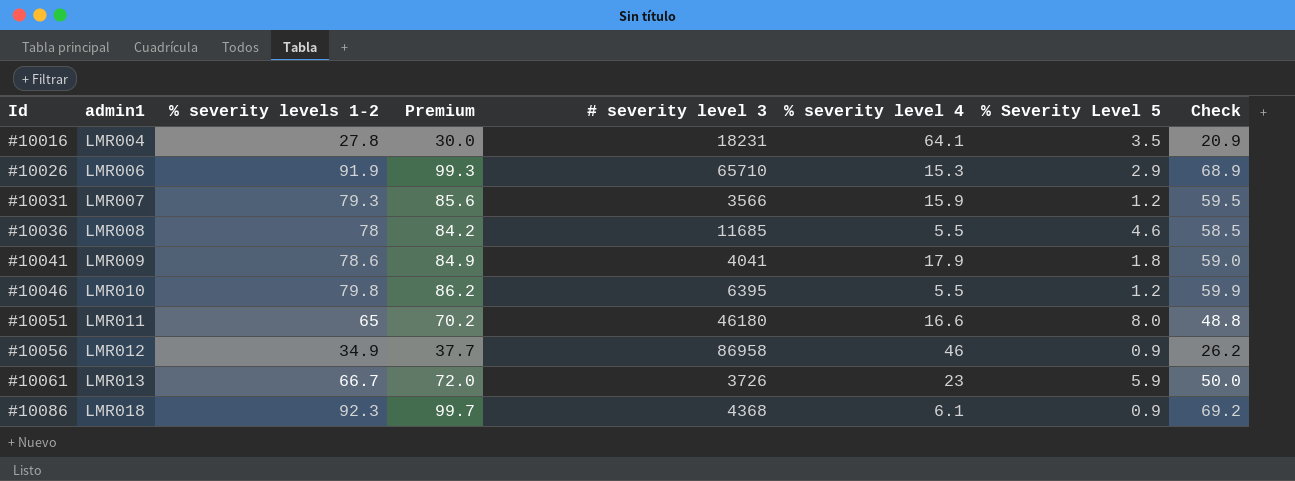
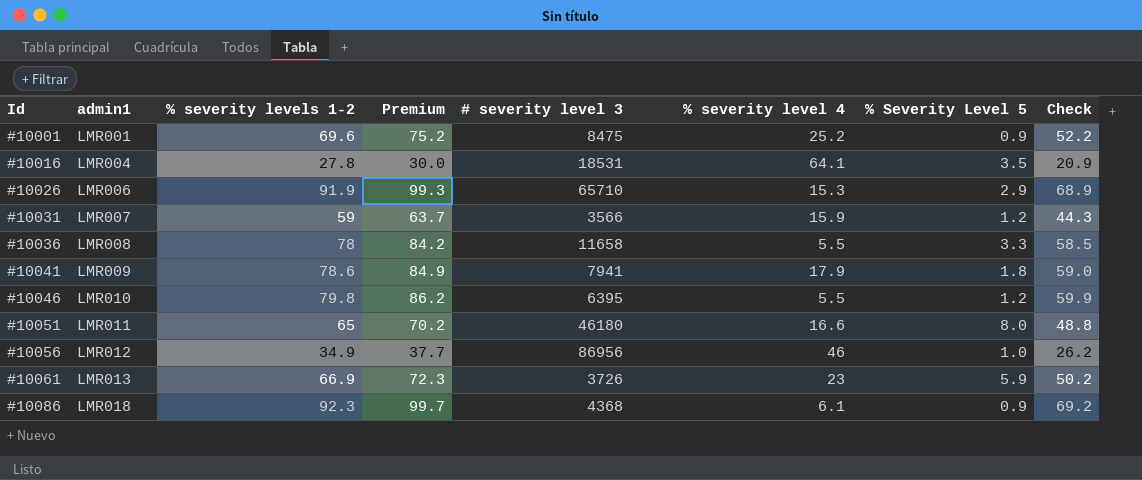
row #10001: none -> LMR001 | 69.6 | 75.2 | 8475 | 25.2 | 0.9 | 52.2
#10016 | # severity level 3: 18231 -> 18531
#10031 | % severity levels 1-2: 79.3 -> 59
#10031 | Premium: 85.6 -> 63.7
#10031 | Check: 59.5 -> 44.3
#10036 | # severity level 3: 11685 -> 11658
#10036 | % Severity Level 5: 4.6 -> 3.3
#10041 | # severity level 3: 4041 -> 7941
#10056 | # severity level 3: 86958 -> 86956
#10056 | % Severity Level 5: 0.9 -> 1.0
#10061 | % severity levels 1-2: 66.7 -> 66.9
#10061 | Premium: 72.0 -> 72.3
#10061 | Check: 50.0 -> 50.2

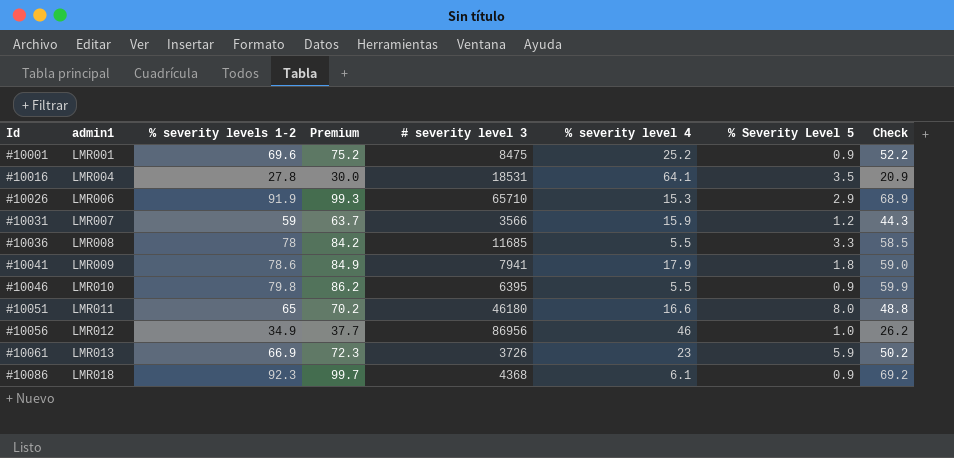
#10036 | # severity level 3: 11658 -> 11685
#10046 | % Severity Level 5: 1.2 -> 0.9

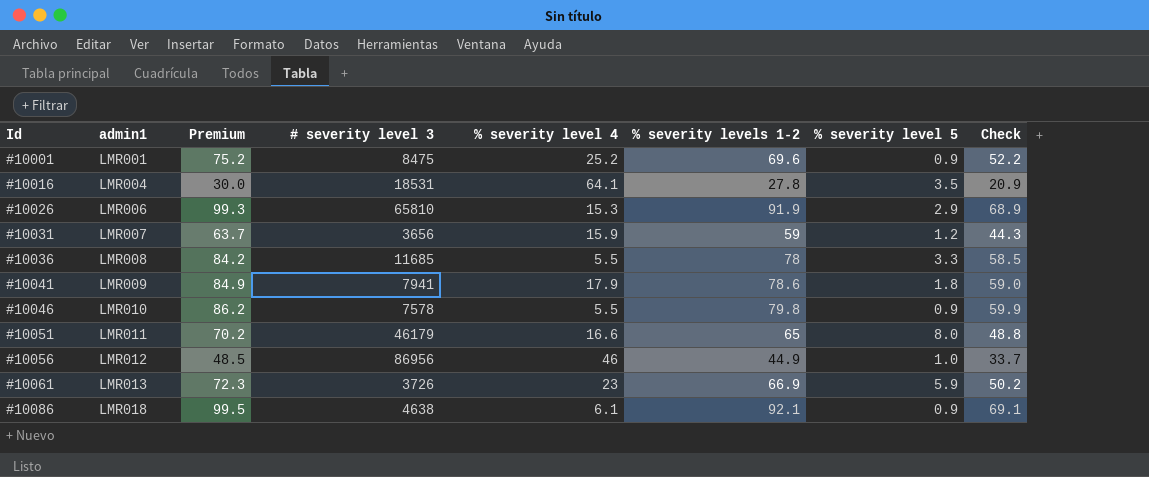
column % severity levels 1-2 | position: 3 -> 6
column name: % Severity Level 5 -> % severity level 5
#10026 | # severity level 3: 65710 -> 65810
#10031 | # severity level 3: 3566 -> 3656
#10046 | # severity level 3: 6395 -> 7578
#10051 | # severity level 3: 46180 -> 46179
#10056 | Premium: 37.7 -> 48.5
#10056 | % severity levels 1-2: 34.9 -> 44.9
#10056 | Check: 26.2 -> 33.7
#10086 | Premium: 99.7 -> 99.5
#10086 | # severity level 3: 4368 -> 4638
#10086 | % severity levels 1-2: 92.3 -> 92.1
#10086 | Check: 69.2 -> 69.1

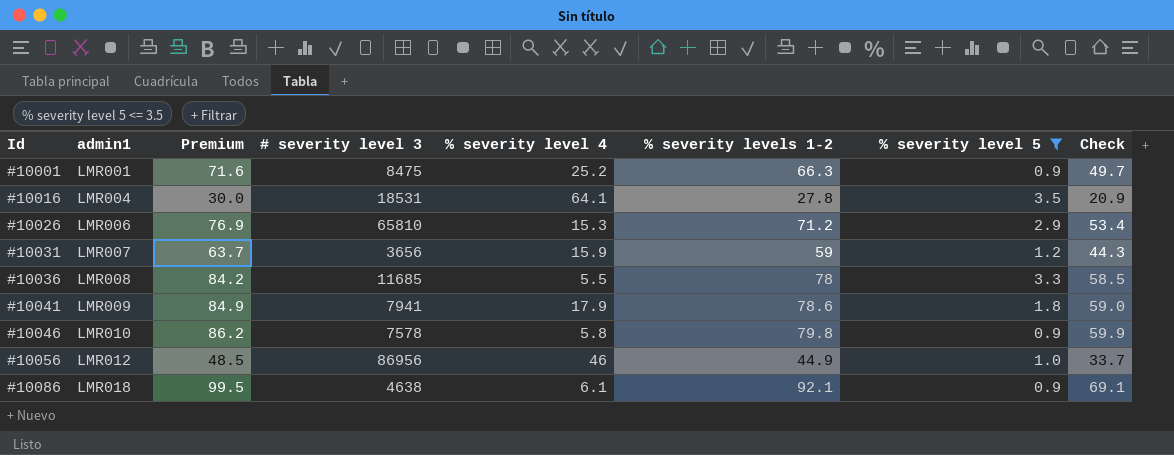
filter: none -> % severity level 5 <= 3.5
#10001 | Premium: 75.2 -> 71.6
#10001 | % severity levels 1-2: 69.6 -> 66.3
#10001 | Check: 52.2 -> 49.7
#10026 | Premium: 99.3 -> 76.9
#10026 | % severity levels 1-2: 91.9 -> 71.2
#10026 | Check: 68.9 -> 53.4
#10046 | % severity level 4: 5.5 -> 5.8

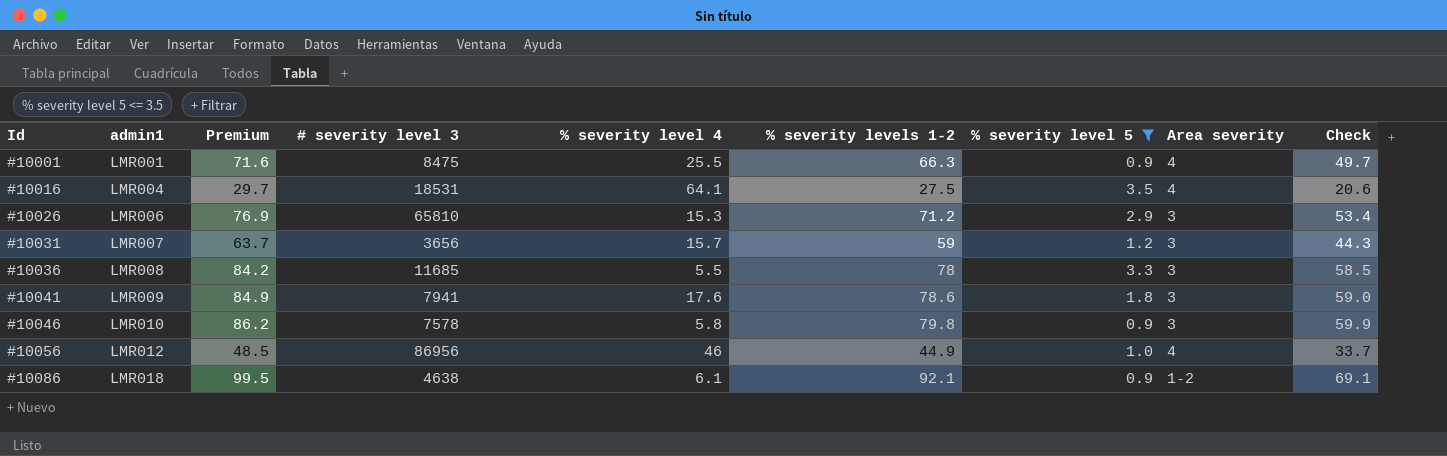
column Area severity | position: none -> 8
#10001 | % severity level 4: 25.2 -> 25.5
#10016 | Premium: 30.0 -> 29.7
#10016 | % severity levels 1-2: 27.8 -> 27.5
#10016 | Check: 20.9 -> 20.6
#10031 | % severity level 4: 15.9 -> 15.7
#10041 | % severity level 4: 17.9 -> 17.6

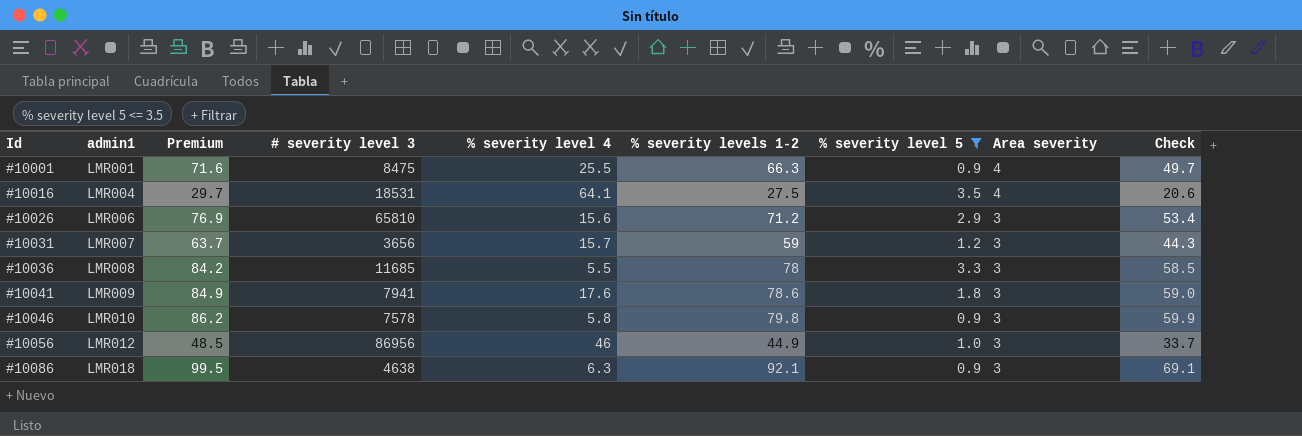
#10026 | % severity level 4: 15.3 -> 15.6
#10056 | Area severity: 4 -> 3
#10086 | % severity level 4: 6.1 -> 6.3
#10086 | Area severity: 1-2 -> 3

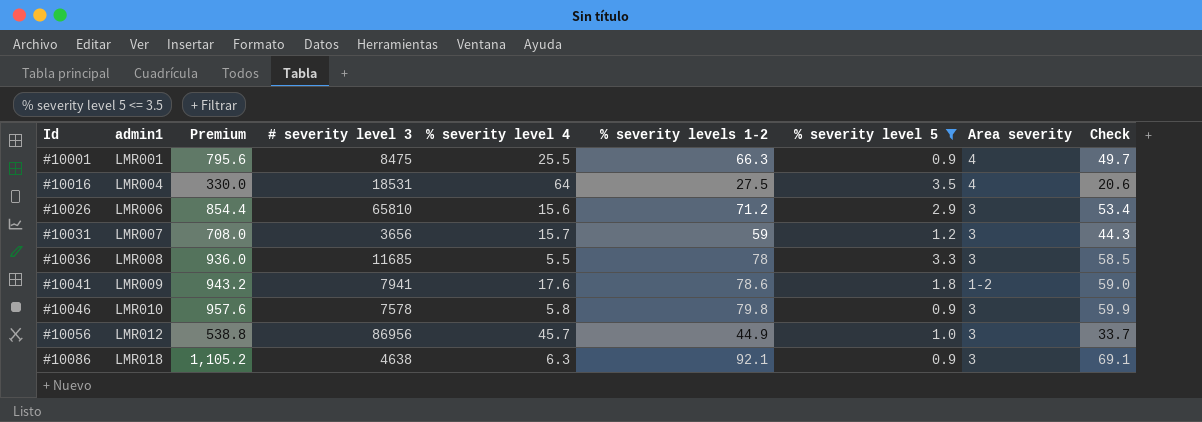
column Premium | formula: [% severity levels 1-2] * 1.08 -> [% severity levels 1-2] * 12
#10016 | % severity level 4: 64.1 -> 64
#10041 | Area severity: 3 -> 1-2
#10056 | % severity level 4: 46 -> 45.7

